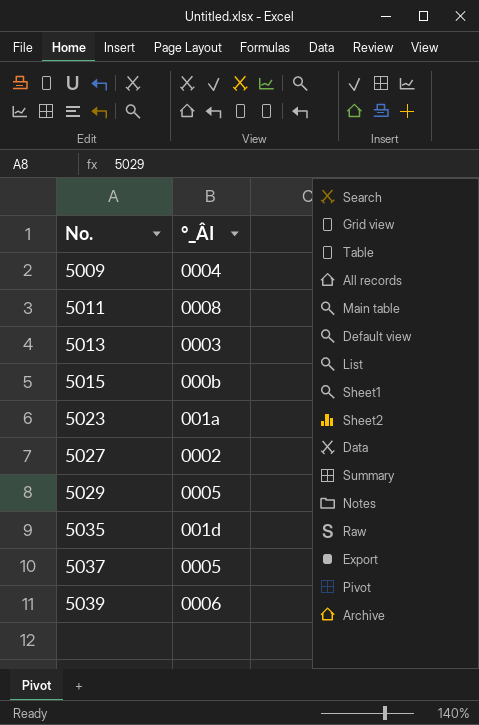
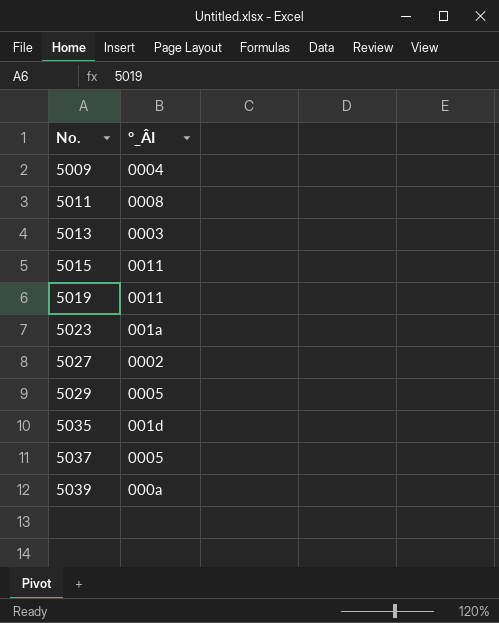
5015 | °_ÂI: 000b -> 0011
row 5019: none -> 0011
5039 | °_ÂI: 0006 -> 000a

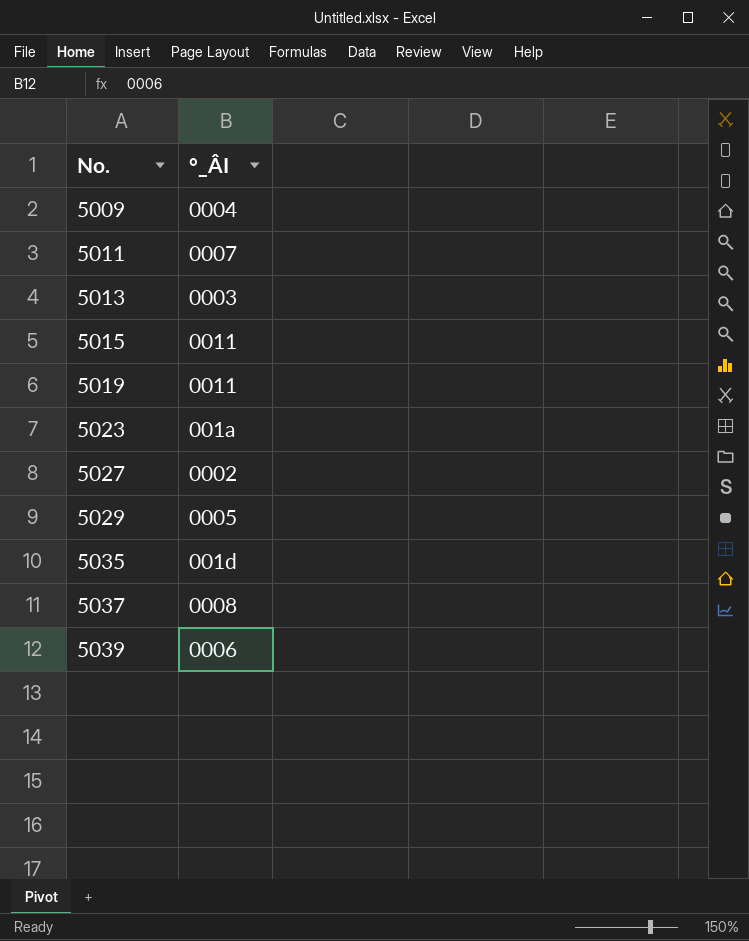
5011 | °_ÂI: 0008 -> 0007
5037 | °_ÂI: 0005 -> 0008
5039 | °_ÂI: 000a -> 0006

